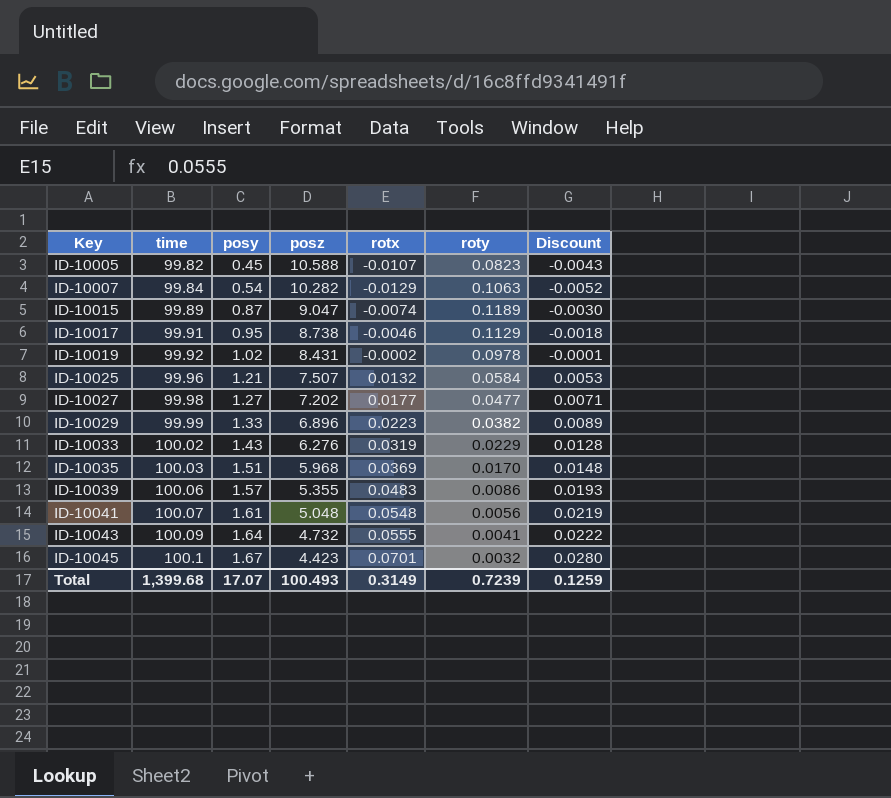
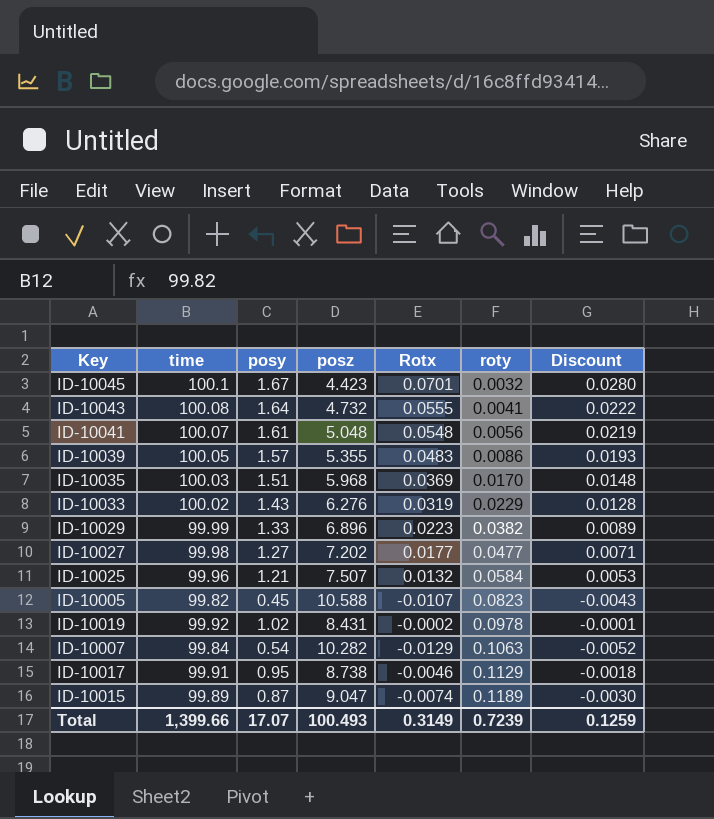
row order: Key ascending -> roty ascending
column name: rotx -> Rotx
ID-10043 | time: 100.09 -> 100.08
ID-10039 | time: 100.06 -> 100.05
Total | time: 1,399.68 -> 1,399.66

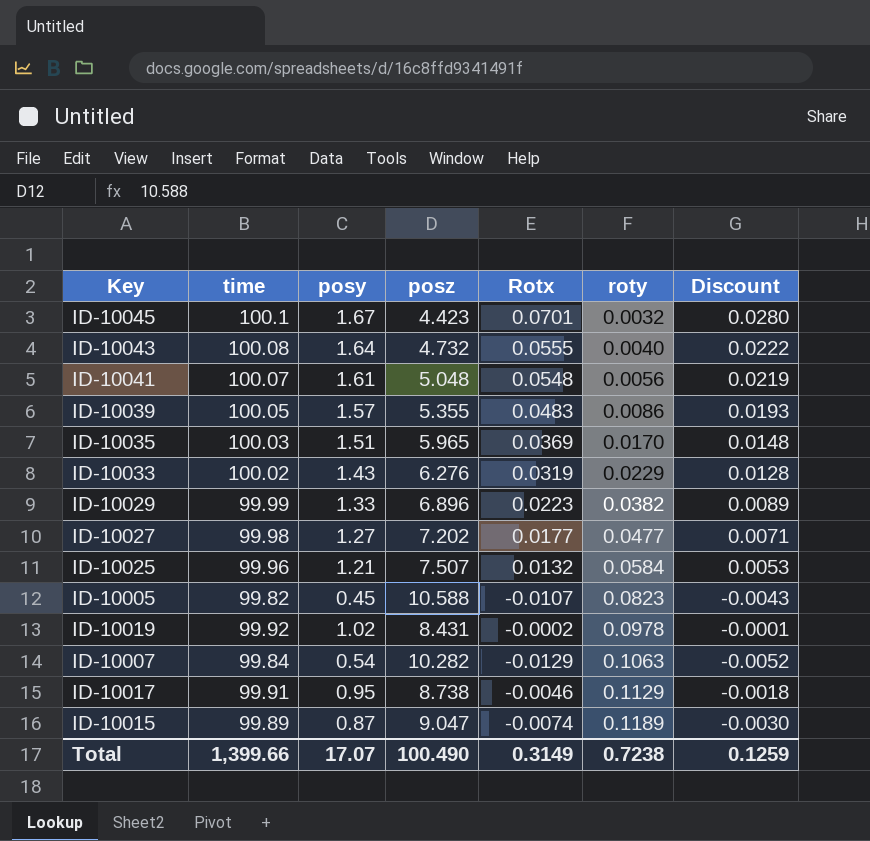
ID-10043 | roty: 0.0041 -> 0.0040
ID-10035 | posz: 5.968 -> 5.965
Total | posz: 100.493 -> 100.490
Total | roty: 0.7239 -> 0.7238

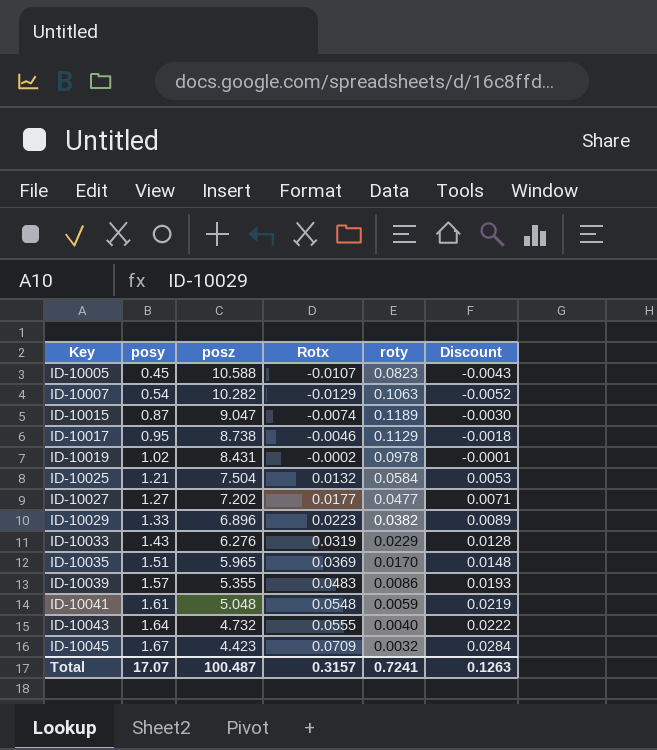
row order: roty ascending -> Key ascending
column time | position: 2 -> none
ID-10025 | posz: 7.507 -> 7.504
ID-10041 | roty: 0.0056 -> 0.0059
ID-10045 | Rotx: 0.0701 -> 0.0709
ID-10045 | Discount: 0.0280 -> 0.0284
Total | posz: 100.490 -> 100.487
Total | Rotx: 0.3149 -> 0.3157
Total | roty: 0.7238 -> 0.7241
Total | Discount: 0.1259 -> 0.1263

